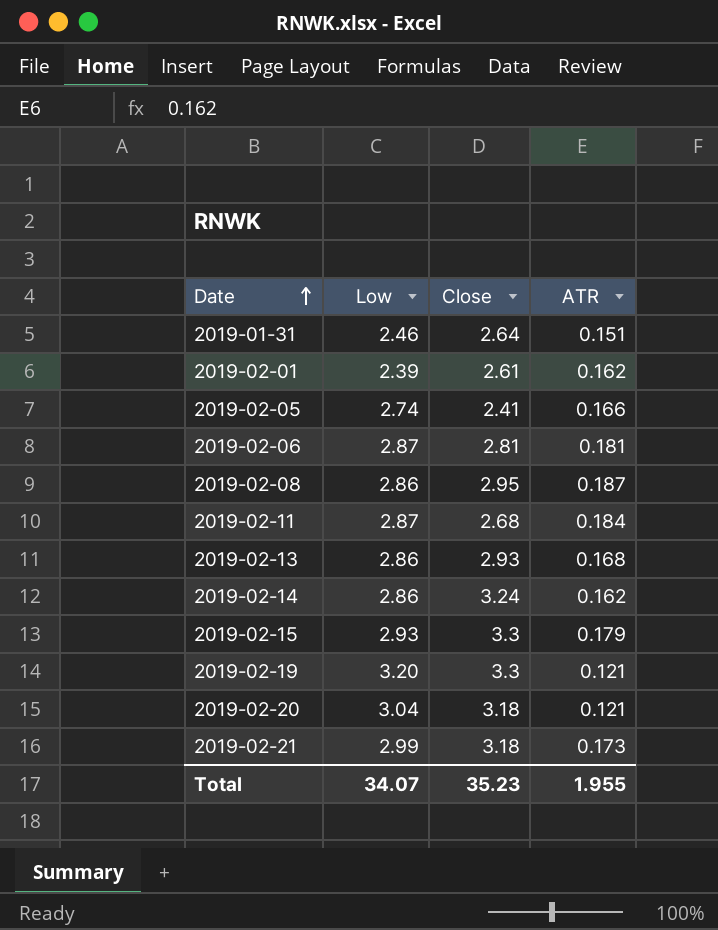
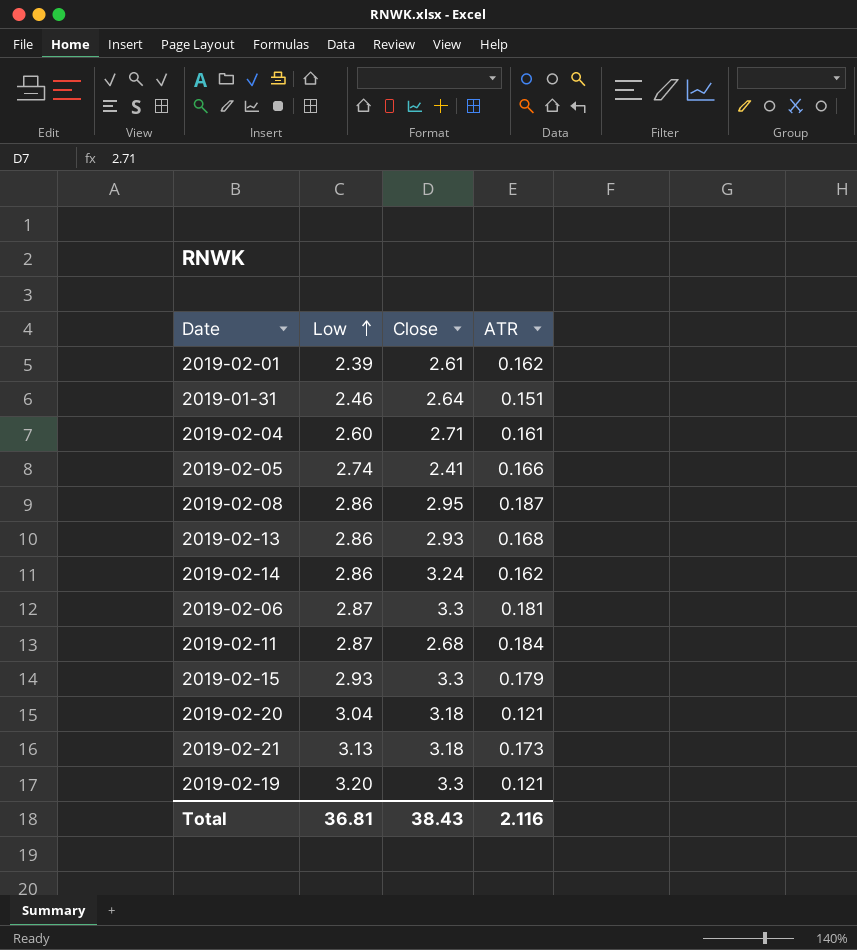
row order: Date ascending -> Low ascending
row 2019-02-04: none -> 2.60 | 2.71 | 0.161
2019-02-06 | Close: 2.81 -> 3.3
2019-02-21 | Low: 2.99 -> 3.13
Total | Low: 34.07 -> 36.81
Total | Close: 35.23 -> 38.43
Total | ATR: 1.955 -> 2.116

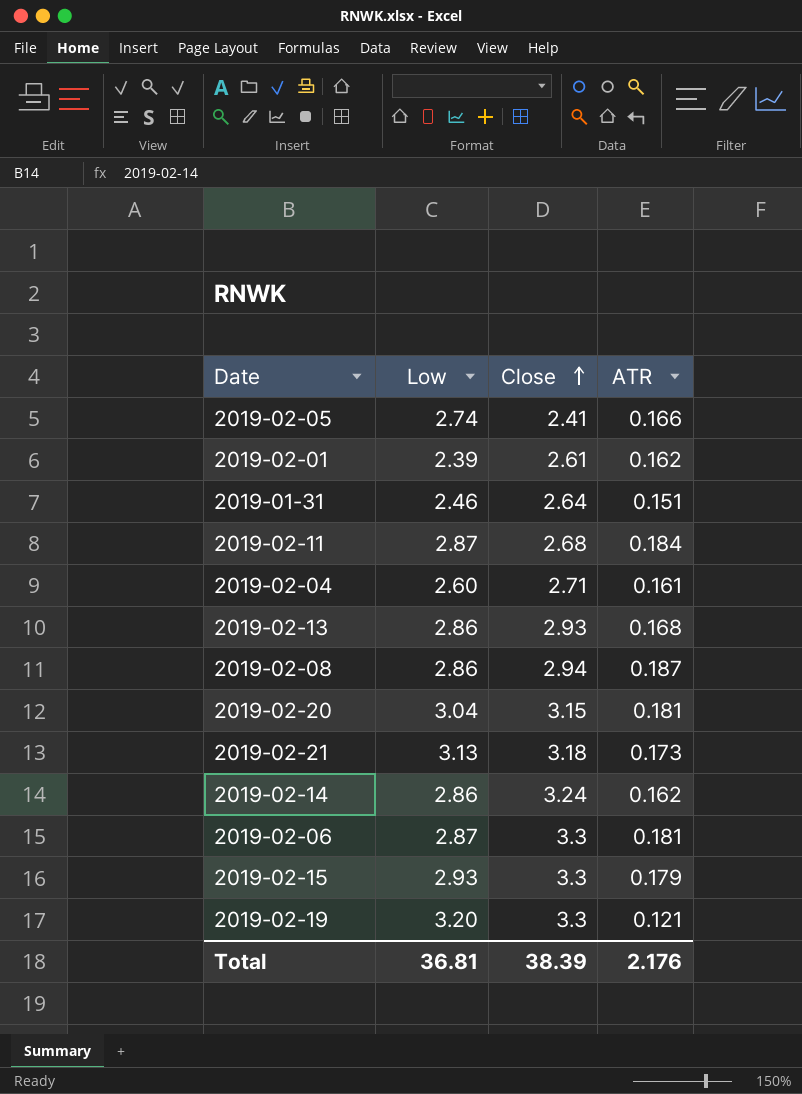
row order: Low ascending -> Close ascending
2019-02-08 | Close: 2.95 -> 2.94
2019-02-20 | Close: 3.18 -> 3.15
2019-02-20 | ATR: 0.121 -> 0.181
Total | Close: 38.43 -> 38.39
Total | ATR: 2.116 -> 2.176

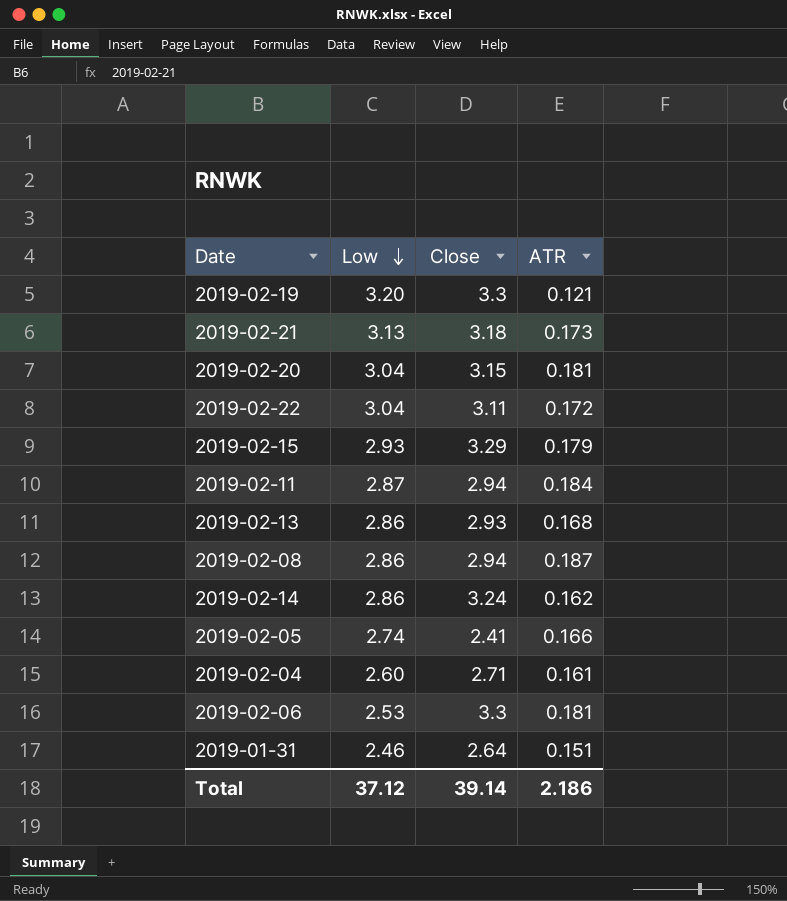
row order: Close ascending -> Low descending
row 2019-02-01: 2.39 | 2.61 | 0.162 -> none
row 2019-02-22: none -> 3.04 | 3.11 | 0.172
2019-02-15 | Close: 3.3 -> 3.29
2019-02-11 | Close: 2.68 -> 2.94
2019-02-06 | Low: 2.87 -> 2.53
Total | Low: 36.81 -> 37.12
Total | Close: 38.39 -> 39.14
Total | ATR: 2.176 -> 2.186

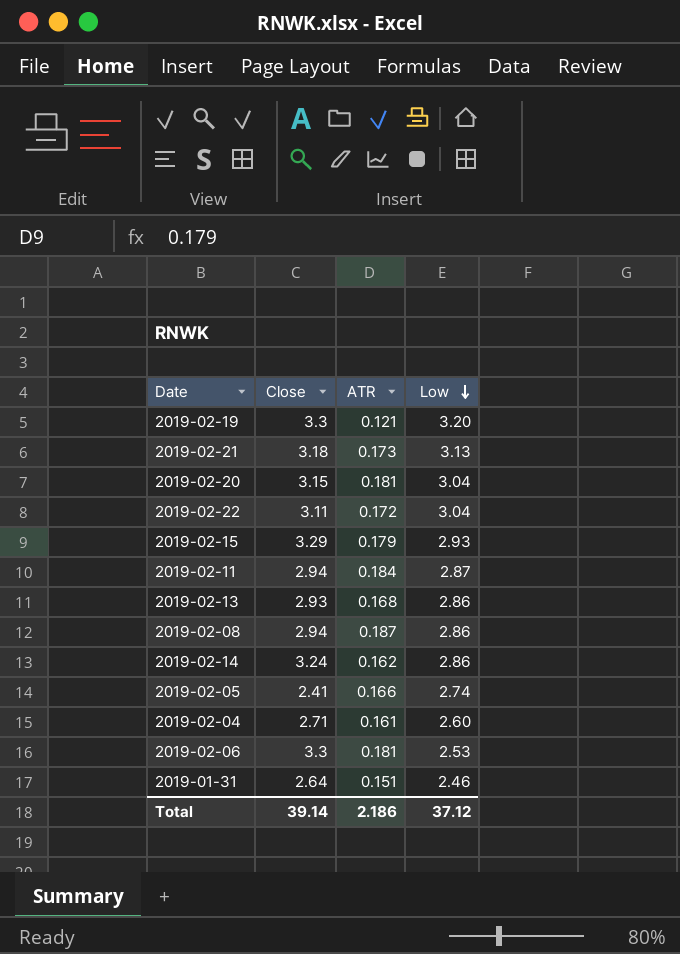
column Low | position: 2 -> 4

